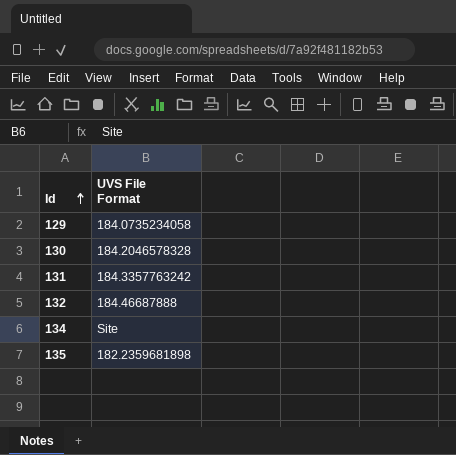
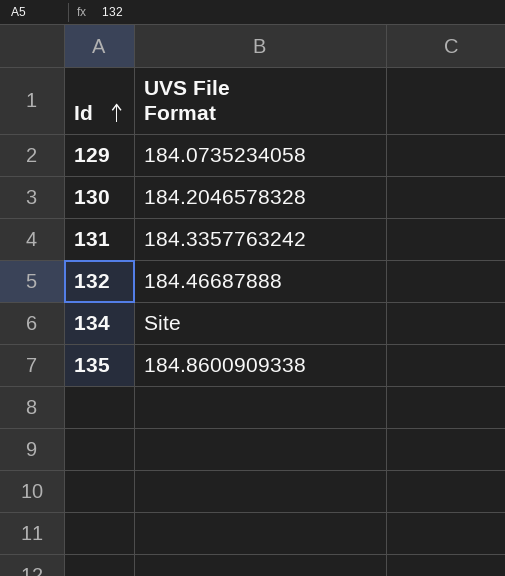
135 | UVS File Format: 182.2359681898 -> 184.8600909338

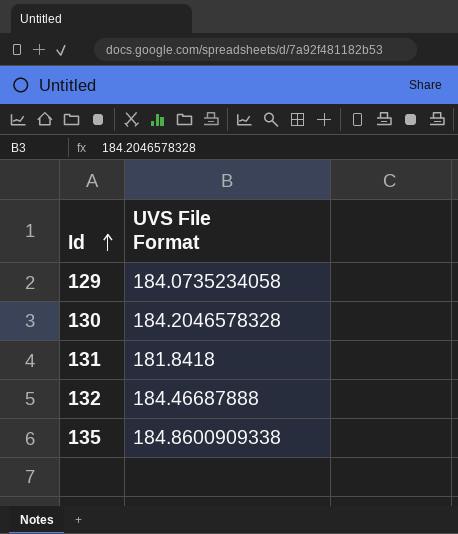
row 134: Site -> none
131 | UVS File Format: 184.3357763242 -> 181.8418

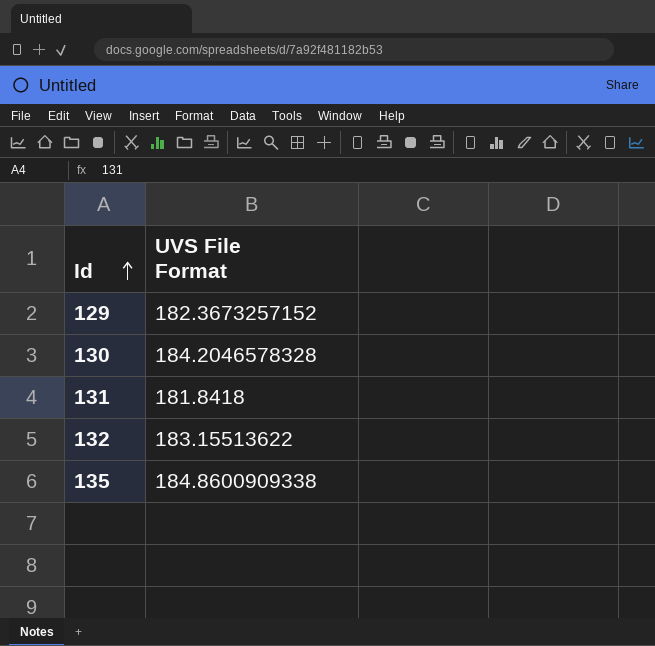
129 | UVS File Format: 184.0735234058 -> 182.3673257152
132 | UVS File Format: 184.46687888 -> 183.15513622

